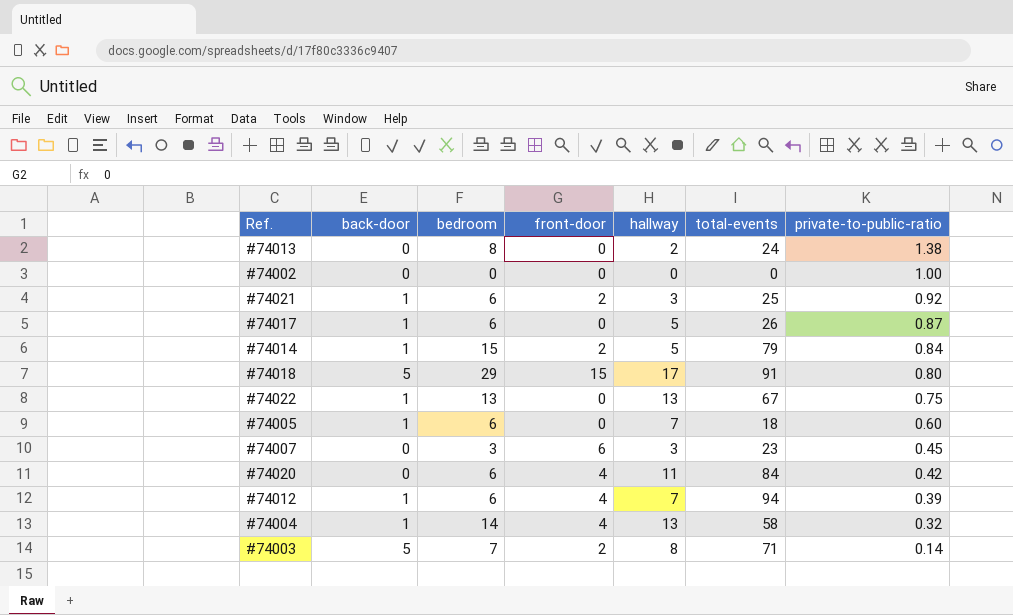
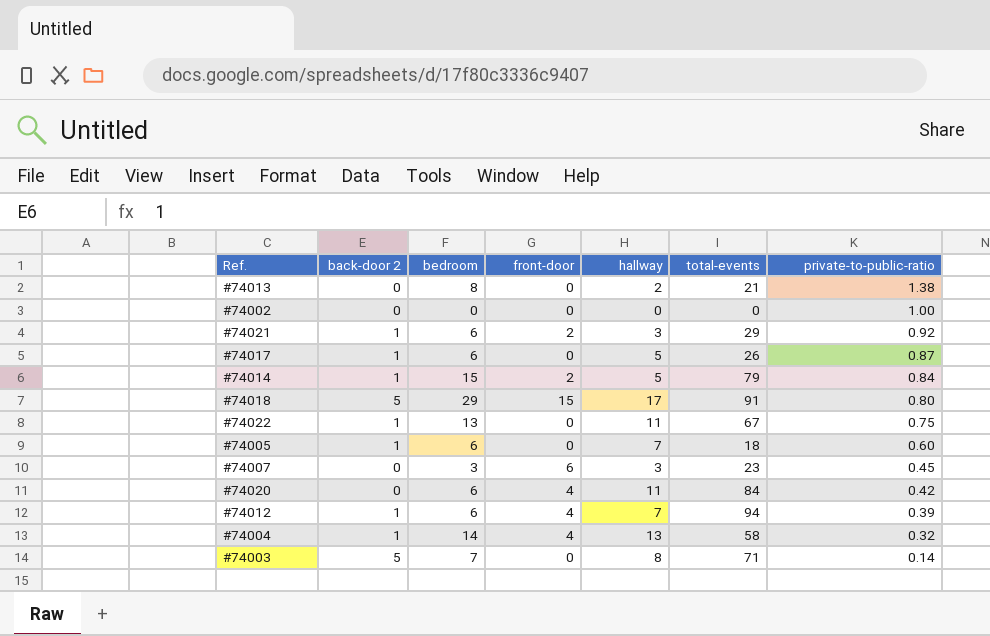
column name: back-door -> back-door 2
#74013 | total-events: 24 -> 21
#74021 | total-events: 25 -> 29
#74022 | hallway: 13 -> 11
#74003 | front-door: 2 -> 0

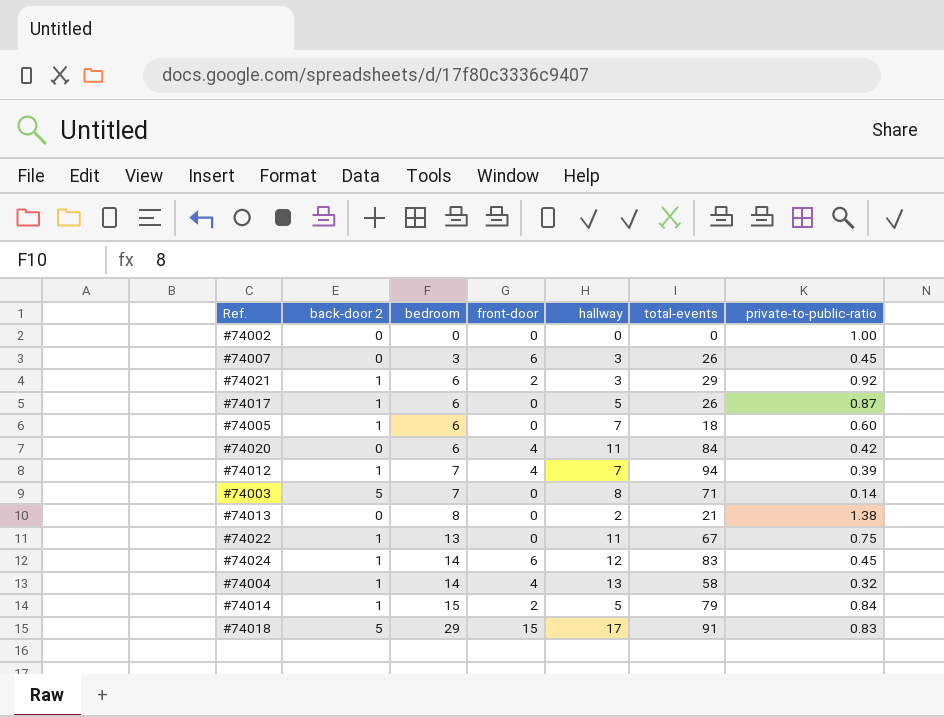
row order: private-to-public-ratio descending -> bedroom ascending
#74007 | total-events: 23 -> 26
#74012 | bedroom: 6 -> 7
row #74024: none -> 1 | 14 | 6 | 12 | 83 | 0.45
#74018 | private-to-public-ratio: 0.80 -> 0.83

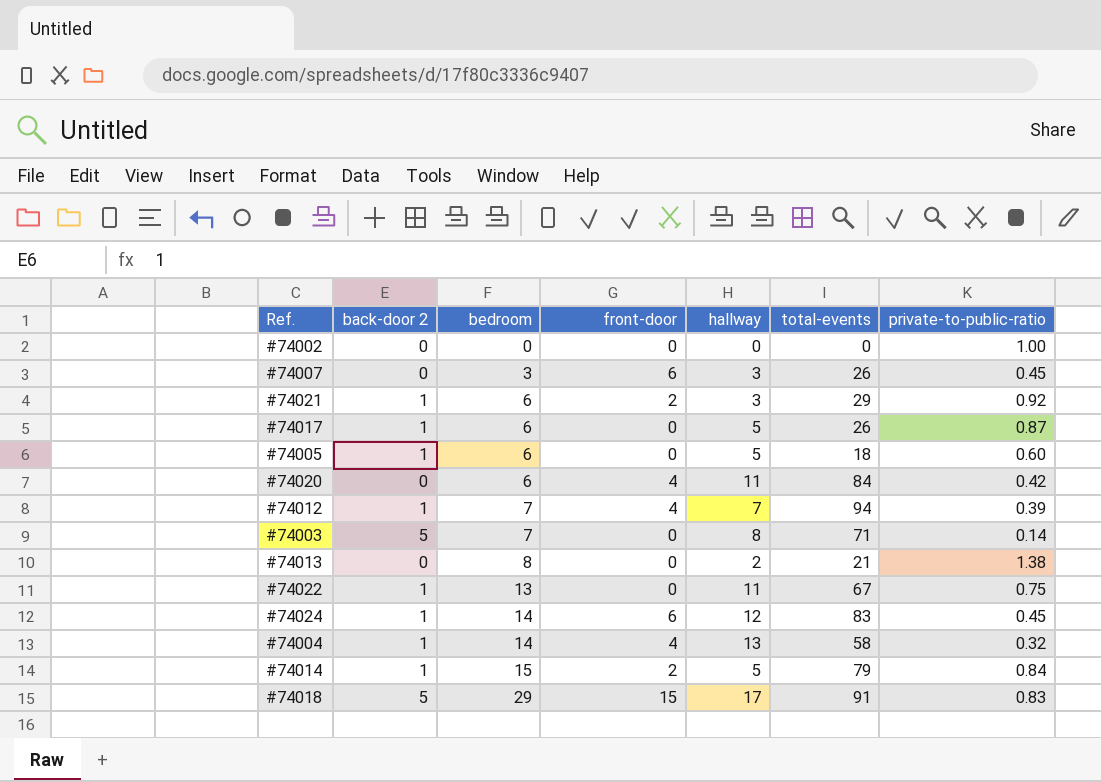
#74005 | hallway: 7 -> 5

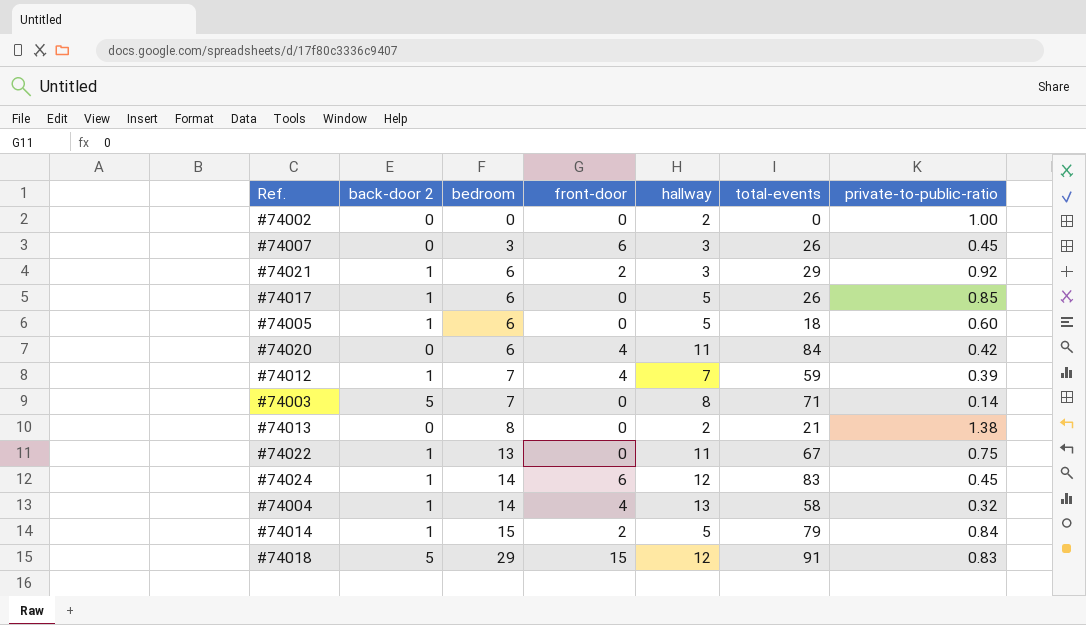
#74002 | hallway: 0 -> 2
#74017 | private-to-public-ratio: 0.87 -> 0.85
#74012 | total-events: 94 -> 59
#74018 | hallway: 17 -> 12

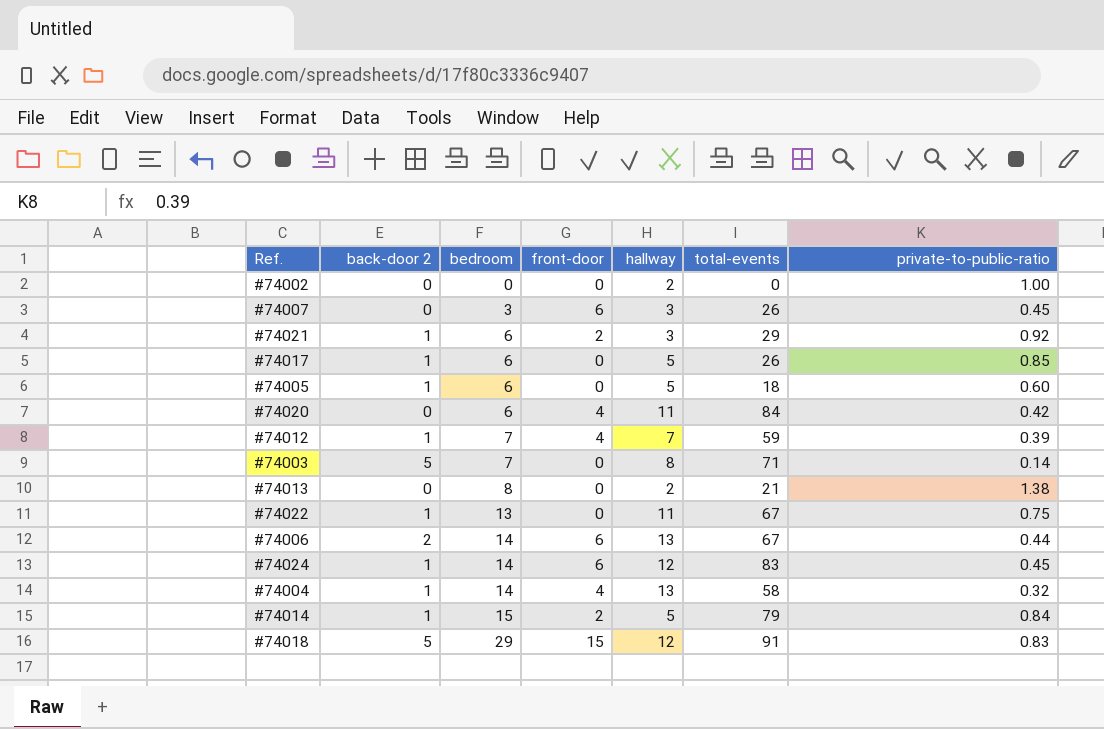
row #74006: none -> 2 | 14 | 6 | 13 | 67 | 0.44

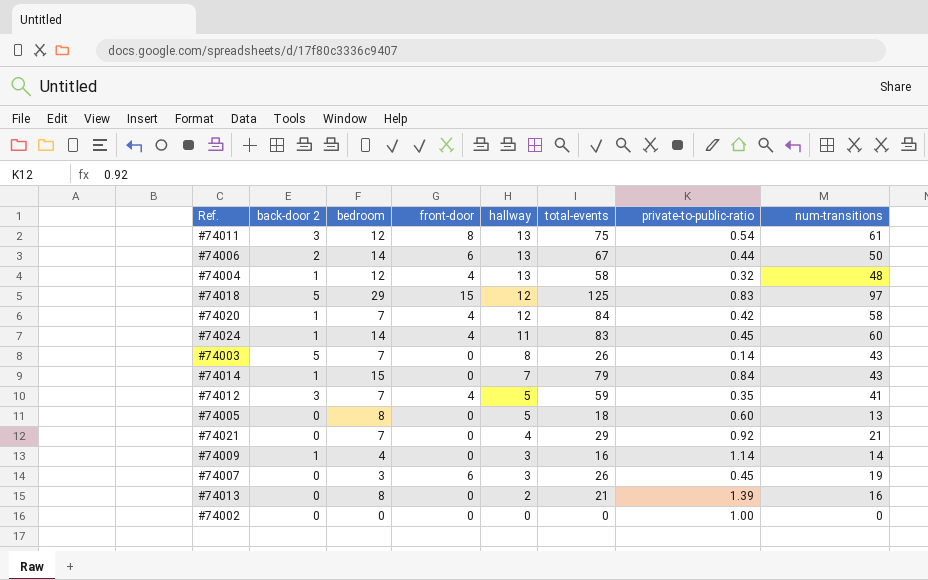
row order: bedroom ascending -> hallway descending
column num-transitions | position: none -> 8
row #74017: 1 | 6 | 0 | 5 | 26 | 0.85 -> none
row #74022: 1 | 13 | 0 | 11 | 67 | 0.75 -> none
row #74011: none -> 3 | 12 | 8 | 13 | 75 | 0.54 | 61
#74004 | bedroom: 14 -> 12
#74018 | total-events: 91 -> 125
#74020 | back-door 2: 0 -> 1
#74020 | bedroom: 6 -> 7
#74020 | hallway: 11 -> 12
#74024 | front-door: 6 -> 4
#74024 | hallway: 12 -> 11
#74003 | total-events: 71 -> 26
#74014 | front-door: 2 -> 0
#74014 | hallway: 5 -> 7
#74012 | back-door 2: 1 -> 3
#74012 | hallway: 7 -> 5
#74012 | private-to-public-ratio: 0.39 -> 0.35
#74005 | back-door 2: 1 -> 0
#74005 | bedroom: 6 -> 8
#74021 | back-door 2: 1 -> 0
#74021 | bedroom: 6 -> 7
#74021 | front-door: 2 -> 0
#74021 | hallway: 3 -> 4
row #74009: none -> 1 | 4 | 0 | 3 | 16 | 1.14 | 14
#74013 | private-to-public-ratio: 1.38 -> 1.39
#74002 | hallway: 2 -> 0

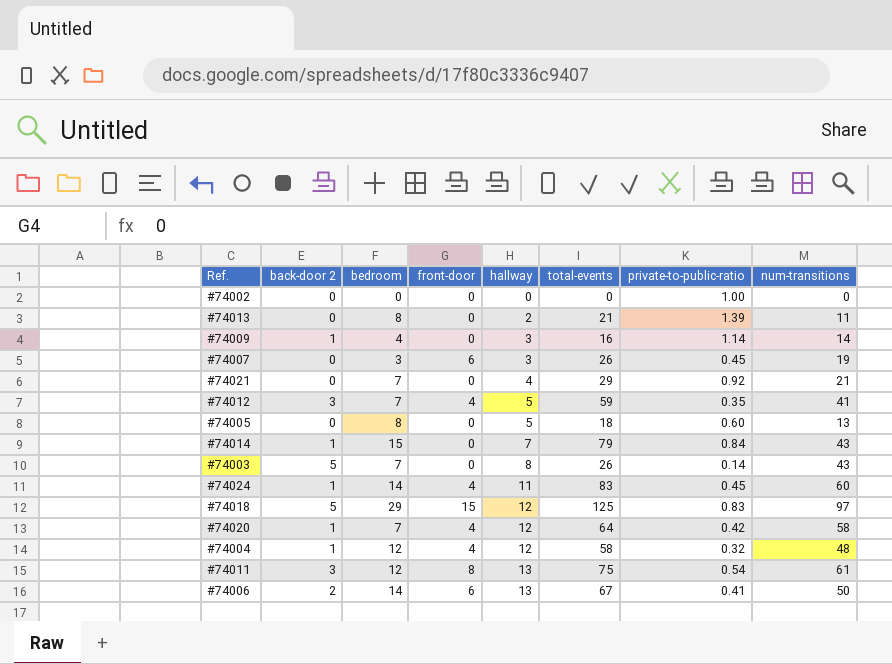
row order: hallway descending -> hallway ascending
#74013 | num-transitions: 16 -> 11
#74020 | total-events: 84 -> 64
#74004 | hallway: 13 -> 12
#74006 | private-to-public-ratio: 0.44 -> 0.41

